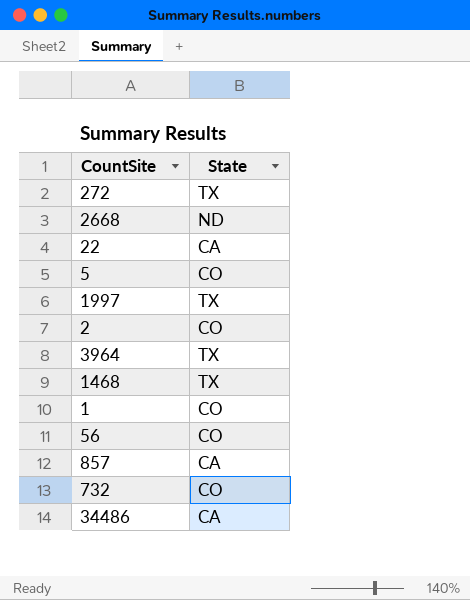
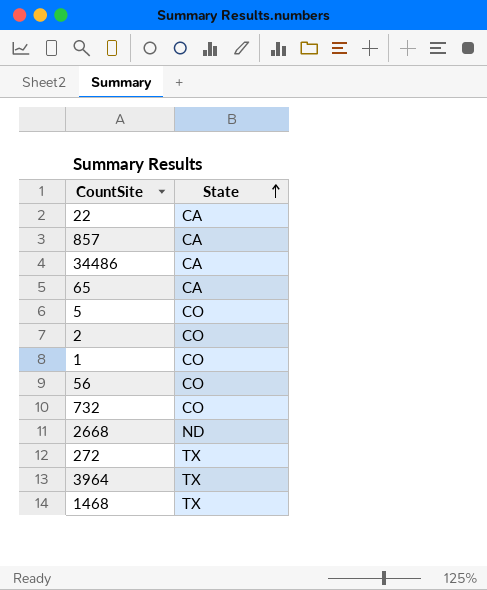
row order: none -> State ascending
row 1997: TX -> none
row 65: none -> CA

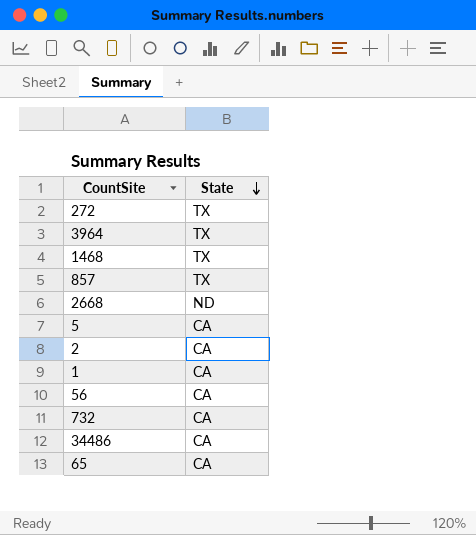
row order: State ascending -> State descending
row 22: CA -> none
857 | State: CA -> TX
5 | State: CO -> CA
2 | State: CO -> CA
1 | State: CO -> CA
56 | State: CO -> CA
732 | State: CO -> CA

